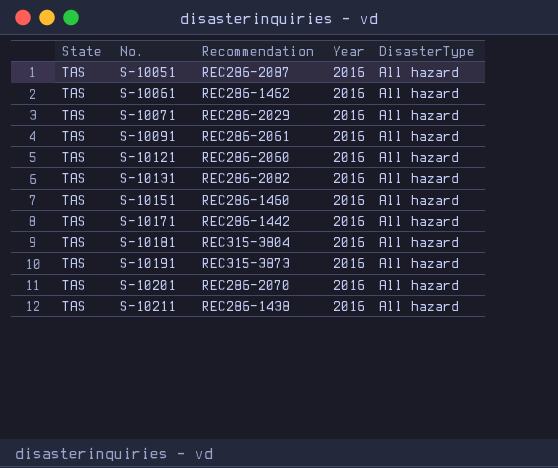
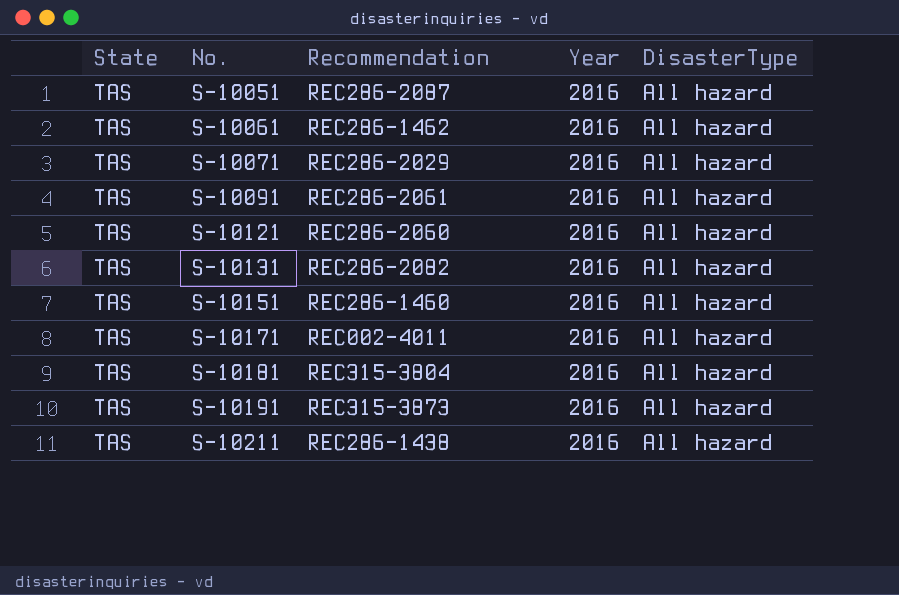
row S-10201: TAS | REC286-2070 | 2016 | All hazard -> none
S-10171 | Recommendation: REC286-1442 -> REC002-4011

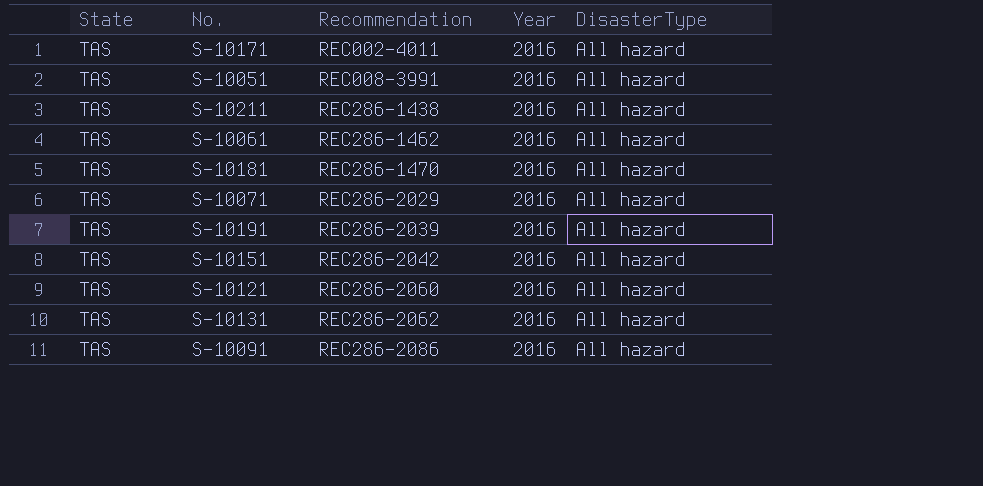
row order: No. ascending -> Recommendation ascending
S-10051 | Recommendation: REC286-2087 -> REC008-3991
S-10181 | Recommendation: REC315-3804 -> REC286-1470
S-10191 | Recommendation: REC315-3873 -> REC286-2039
S-10151 | Recommendation: REC286-1460 -> REC286-2042
S-10131 | Recommendation: REC286-2082 -> REC286-2062
S-10091 | Recommendation: REC286-2061 -> REC286-2086

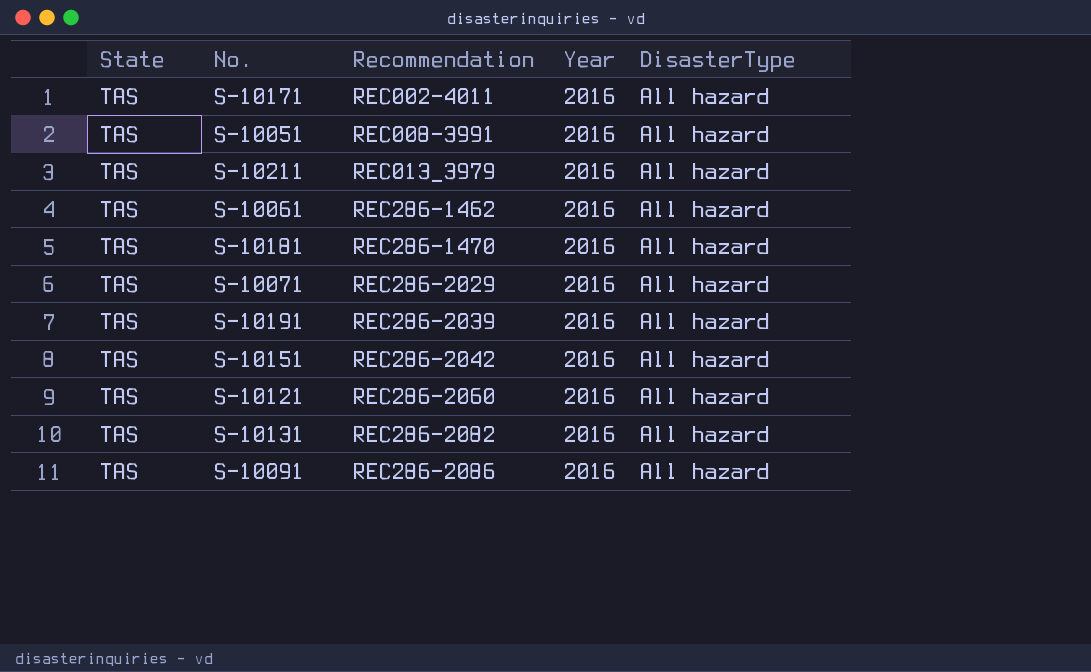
S-10211 | Recommendation: REC286-1438 -> REC013_3979
S-10131 | Recommendation: REC286-2062 -> REC286-2082

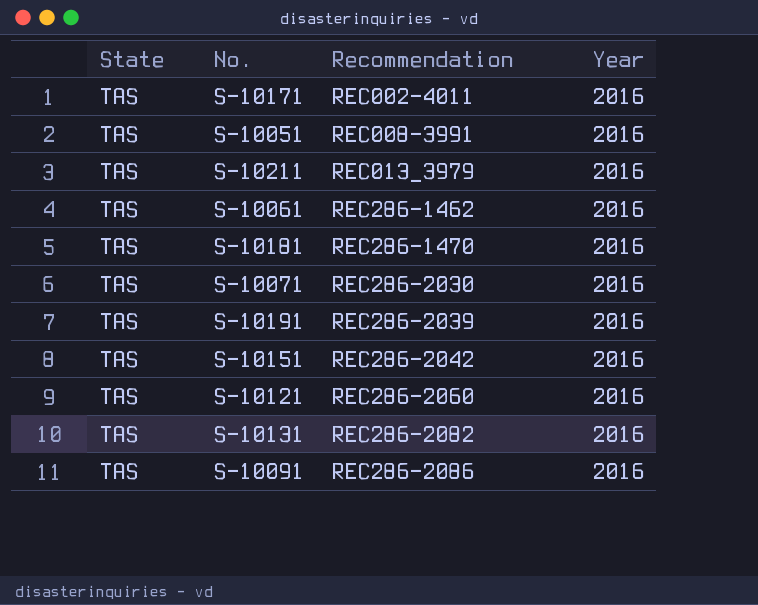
column DisasterType | position: 5 -> none
S-10071 | Recommendation: REC286-2029 -> REC286-2030

